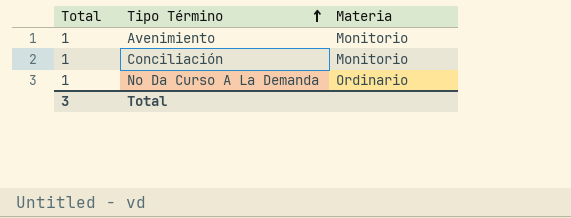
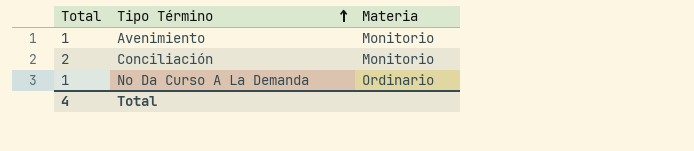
Conciliación | Total: 1 -> 2
Total | Total: 3 -> 4

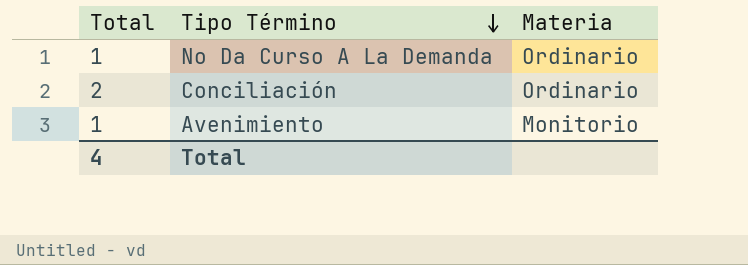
row order: Tipo Término ascending -> Tipo Término descending
Conciliación | Materia: Monitorio -> Ordinario

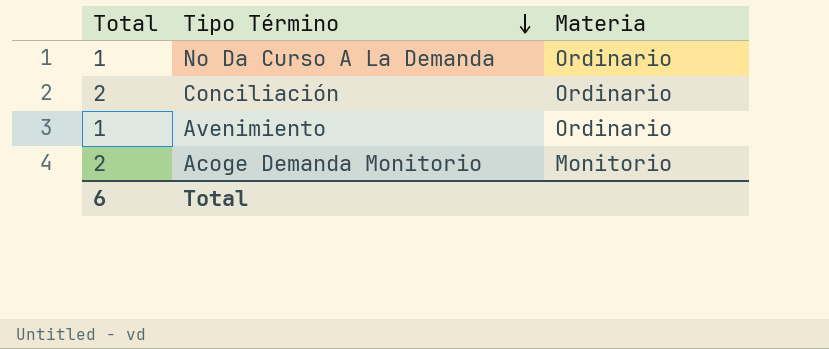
Avenimiento | Materia: Monitorio -> Ordinario
row Acoge Demanda Monitorio: none -> 2 | Monitorio
Total | Total: 4 -> 6

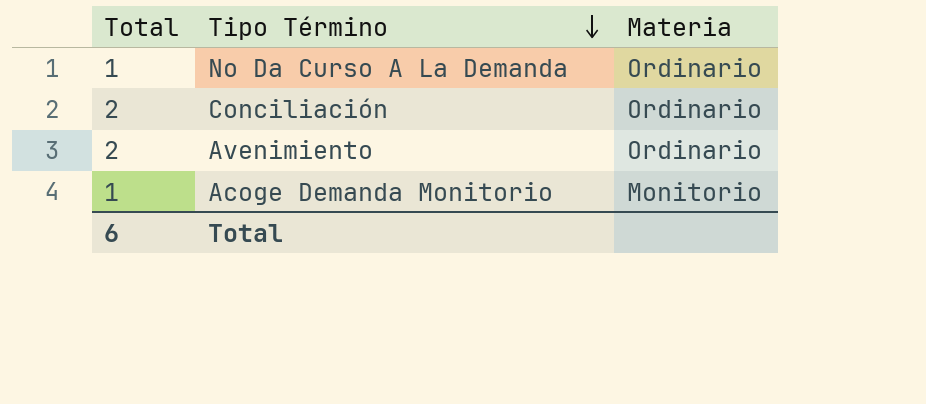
Avenimiento | Total: 1 -> 2
Acoge Demanda Monitorio | Total: 2 -> 1

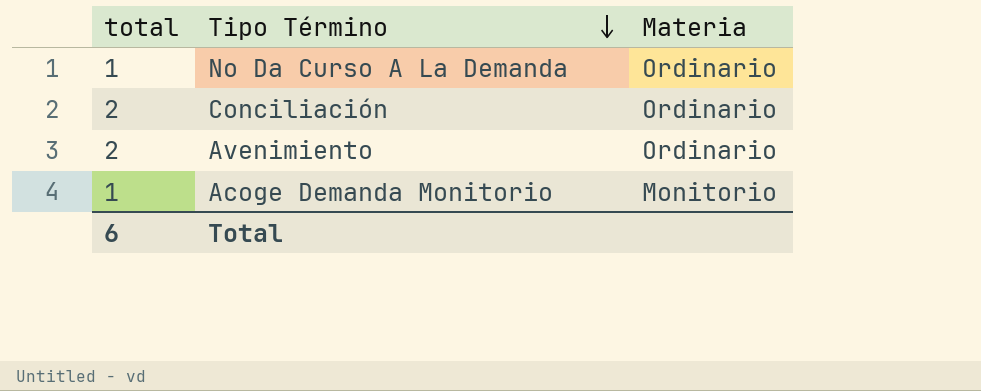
column name: Total -> total

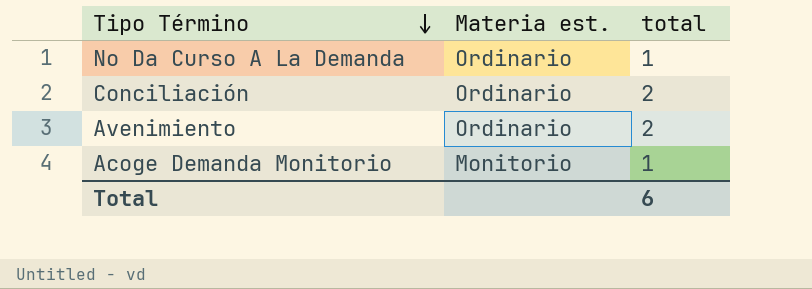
column name: Materia -> Materia est.
column total | position: 1 -> 3

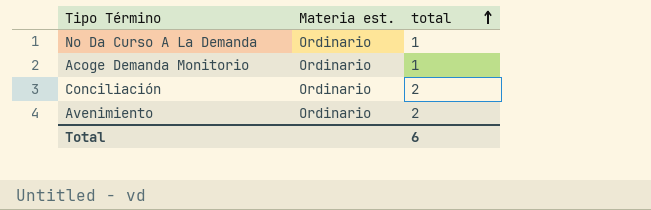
row order: Tipo Término descending -> total ascending
Acoge Demanda Monitorio | Materia est.: Monitorio -> Ordinario

